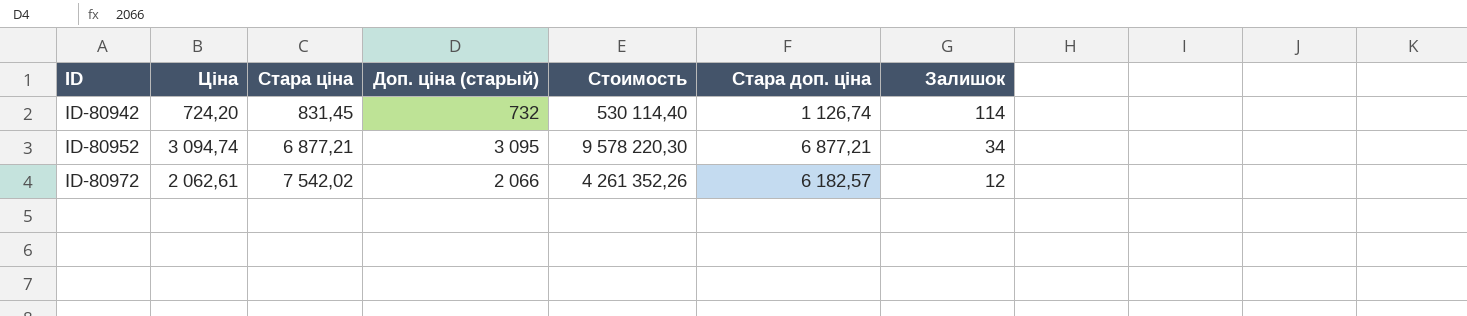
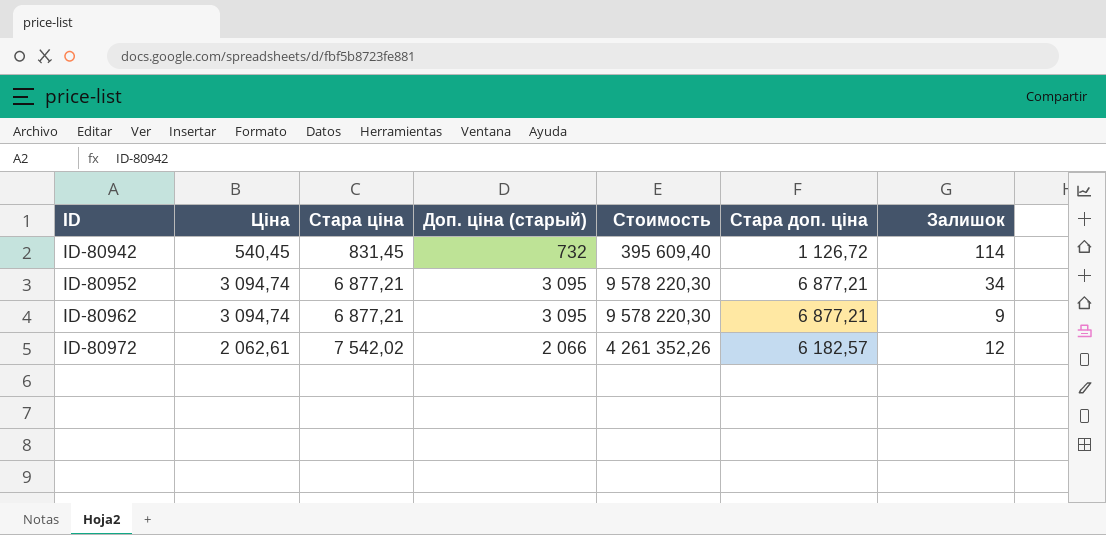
ID-80942 | Ціна: 724,20 -> 540,45
ID-80942 | Стоимость: 530 114,40 -> 395 609,40
ID-80942 | Стара доп. ціна: 1 126,74 -> 1 126,72
row ID-80962: none -> 3 094,74 | 6 877,21 | 3 095 | 9 578 220,30 | 6 877,21 | 9

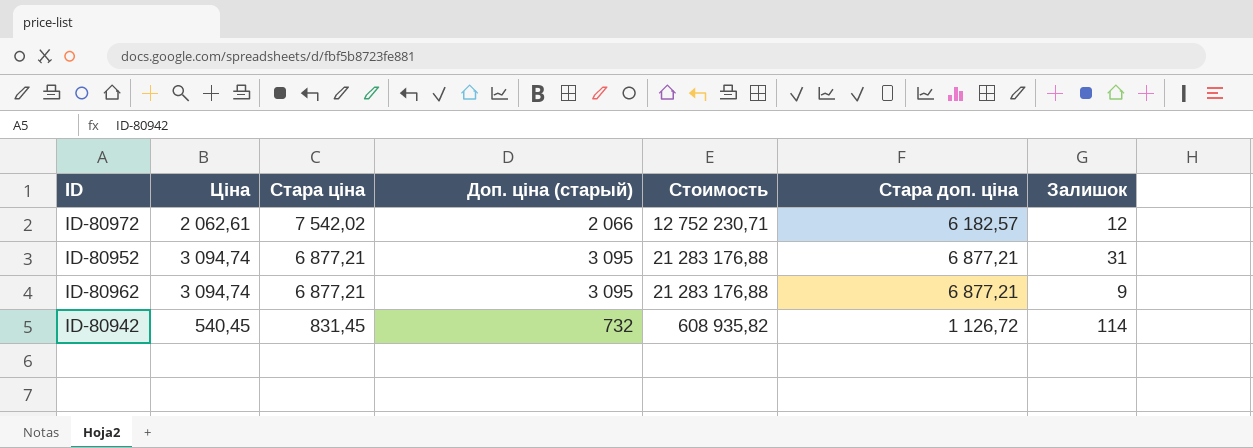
row order: ID ascending -> Стара ціна descending
column Стоимость | formula: [Ціна] * [Доп. ціна (старый)] -> [Ціна] * [Стара доп. ціна]
ID-80952 | Залишок: 34 -> 31

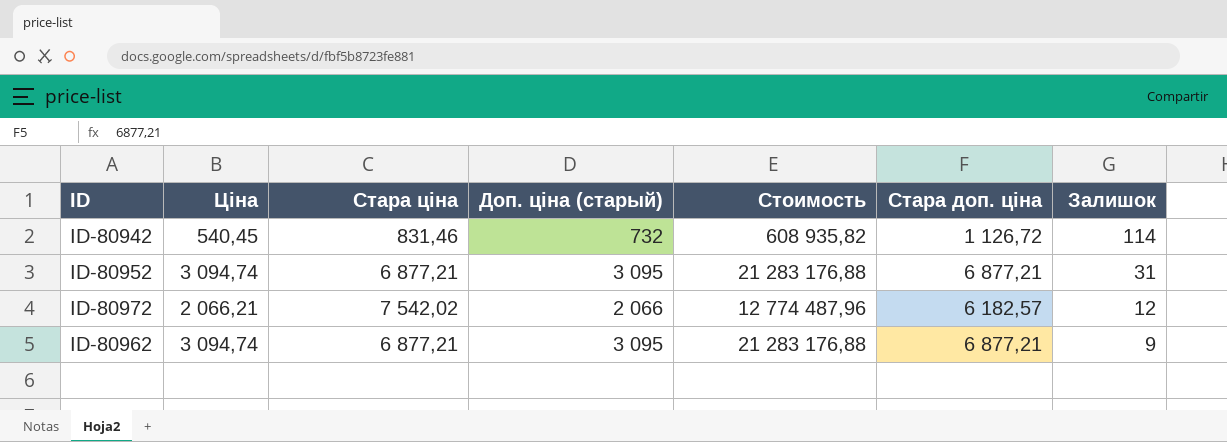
row order: Стара ціна descending -> Залишок descending
ID-80942 | Стара ціна: 831,45 -> 831,46
ID-80972 | Ціна: 2 062,61 -> 2 066,21
ID-80972 | Стоимость: 12 752 230,71 -> 12 774 487,96

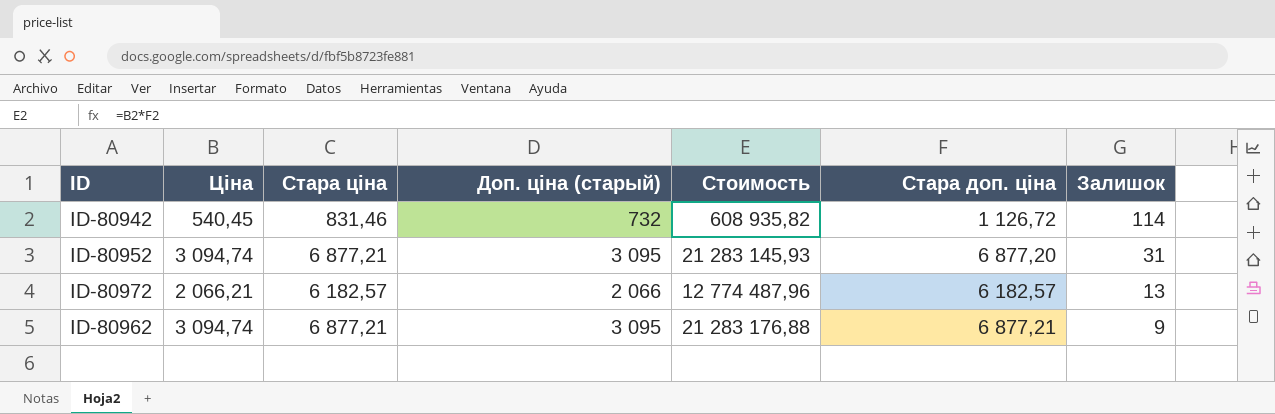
ID-80952 | Стоимость: 21 283 176,88 -> 21 283 145,93
ID-80952 | Стара доп. ціна: 6 877,21 -> 6 877,20
ID-80972 | Стара ціна: 7 542,02 -> 6 182,57
ID-80972 | Залишок: 12 -> 13

